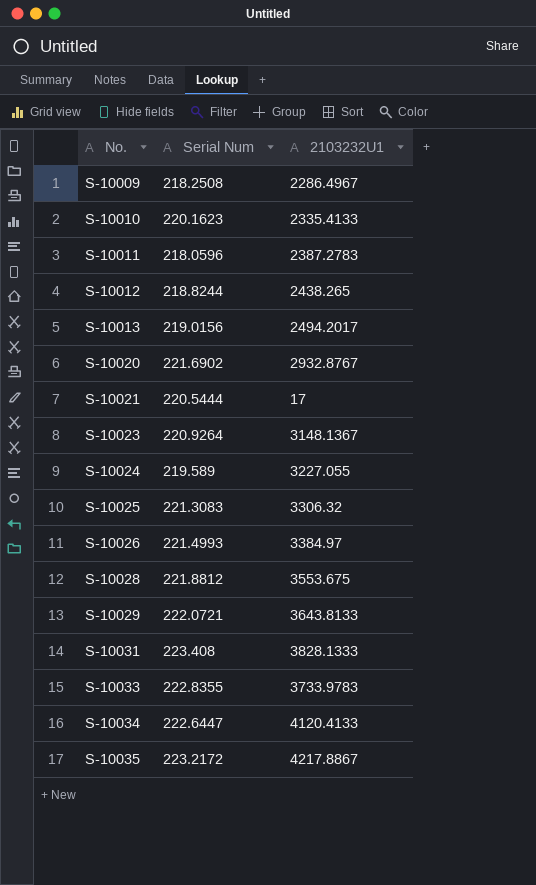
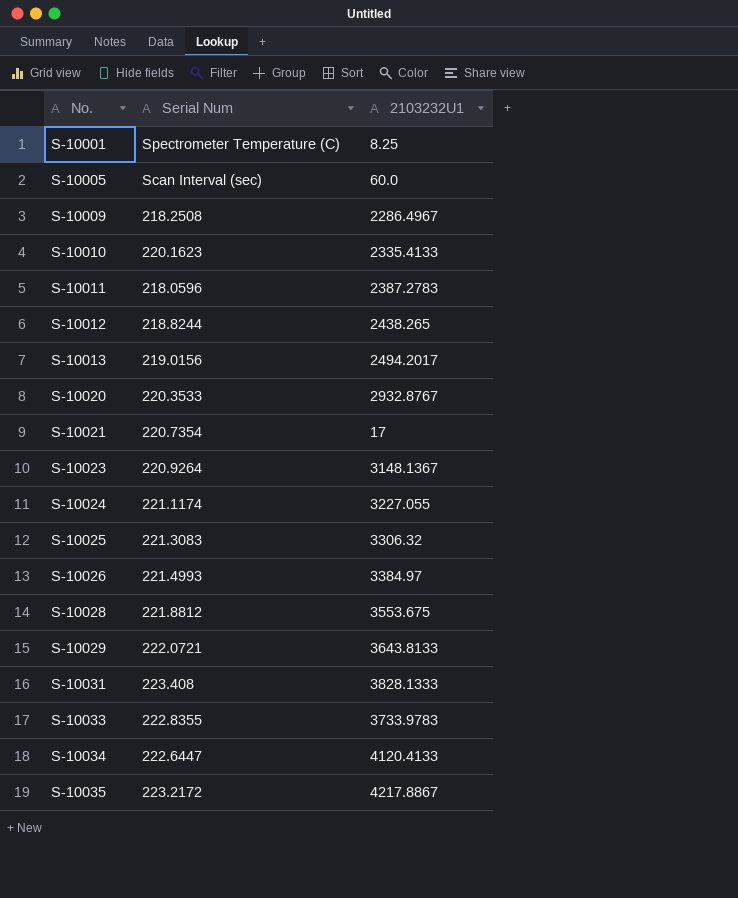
row S-10001: none -> Spectrometer Temperature (C) | 8.25
row S-10005: none -> Scan Interval (sec) | 60.0
S-10020 | Serial Num: 221.6902 -> 220.3533
S-10021 | Serial Num: 220.5444 -> 220.7354
S-10024 | Serial Num: 219.589 -> 221.1174

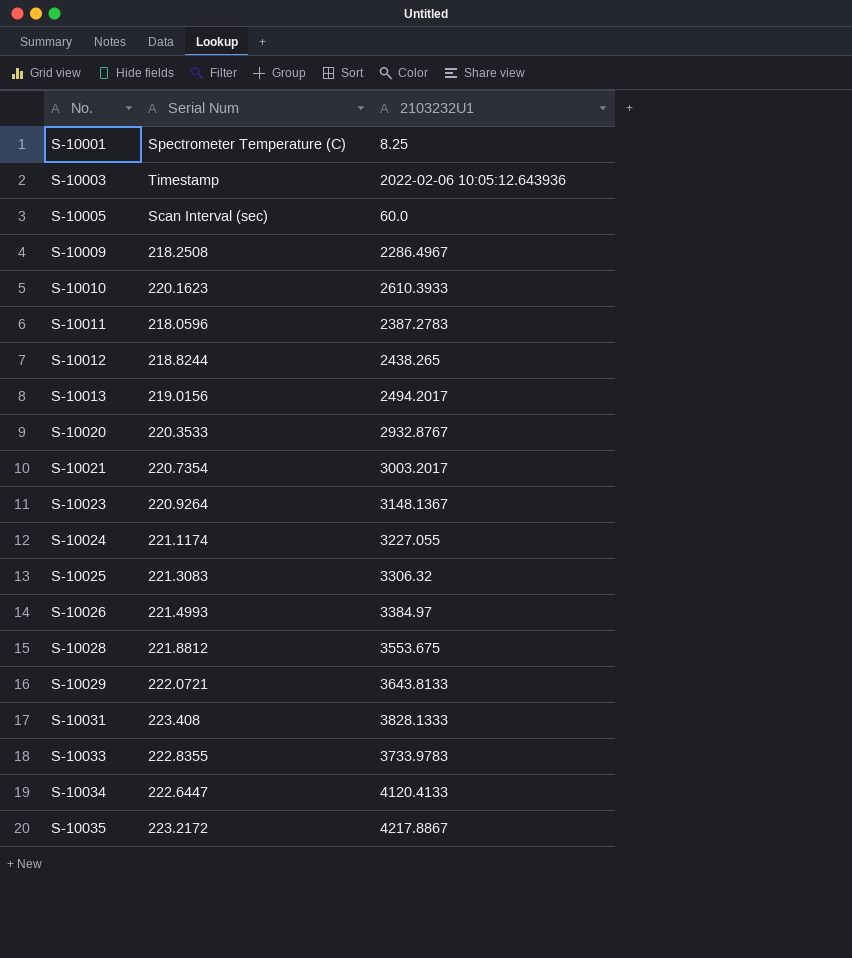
row S-10003: none -> Timestamp | 2022-02-06 10:05:12.643936
S-10010 | 2103232U1: 2335.4133 -> 2610.3933
S-10021 | 2103232U1: 17 -> 3003.2017

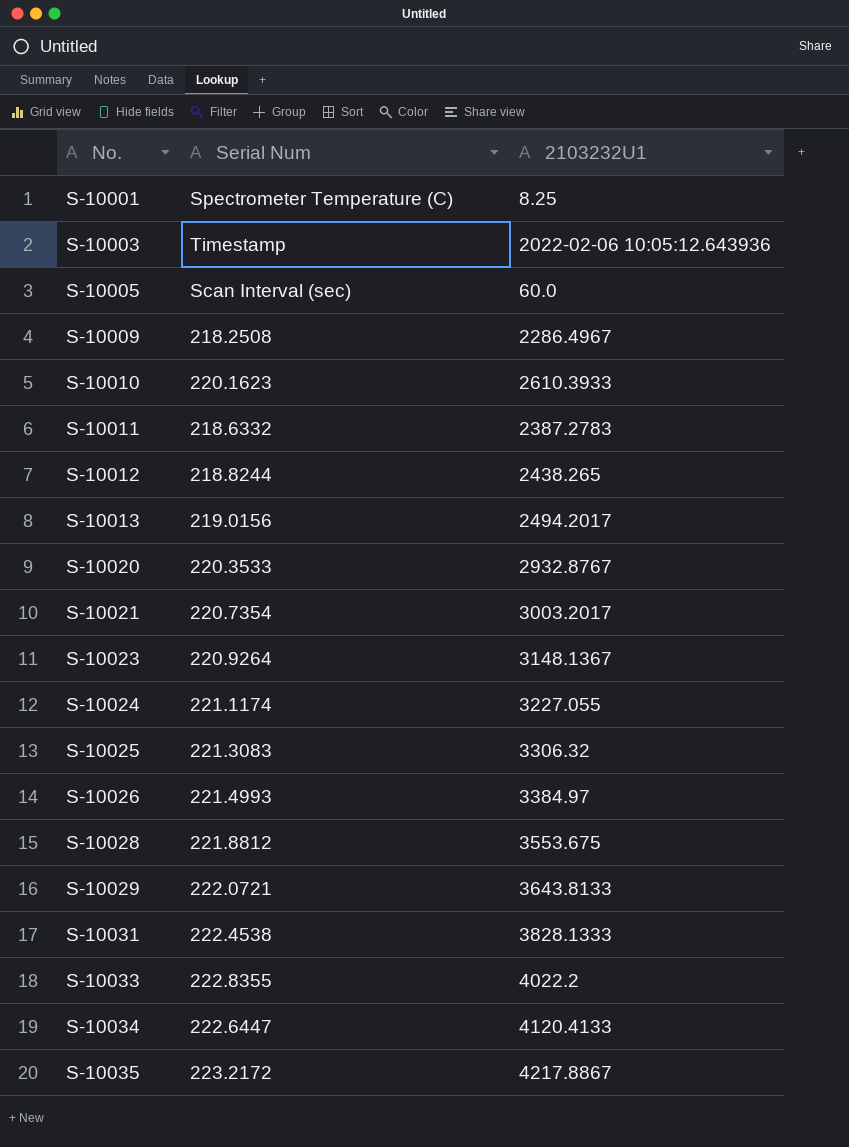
S-10011 | Serial Num: 218.0596 -> 218.6332
S-10031 | Serial Num: 223.408 -> 222.4538
S-10033 | 2103232U1: 3733.9783 -> 4022.2

